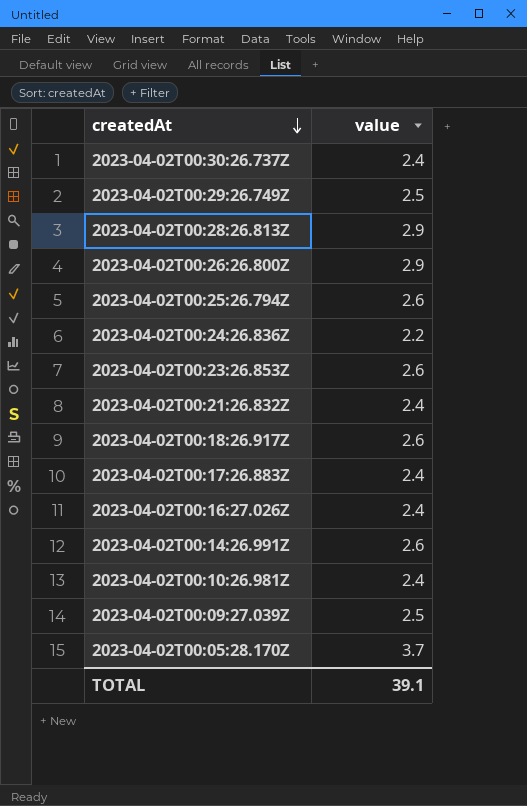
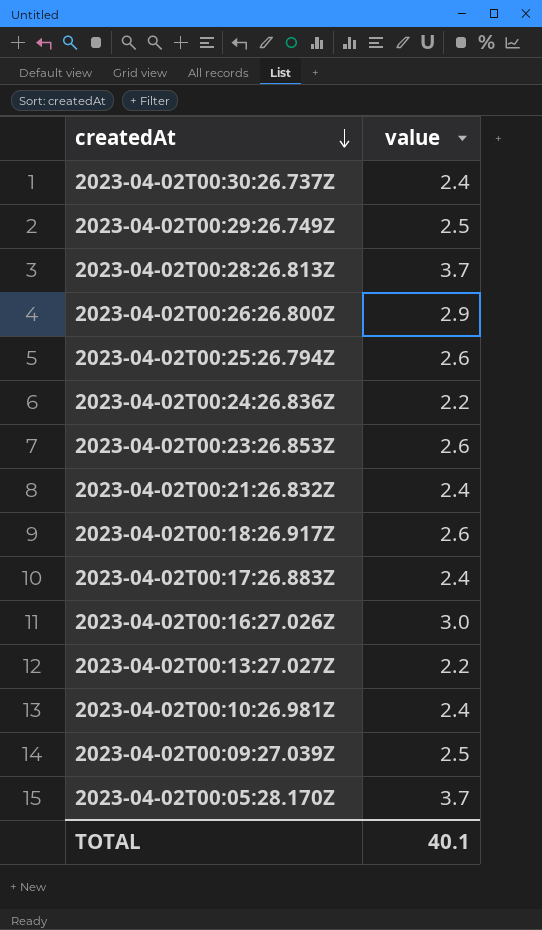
row 2023-04-02T00:14:26.991Z: 2.6 -> none
2023-04-02T00:28:26.813Z | value: 2.9 -> 3.7
2023-04-02T00:16:27.026Z | value: 2.4 -> 3.0
row 2023-04-02T00:13:27.027Z: none -> 2.2
TOTAL | value: 39.1 -> 40.1

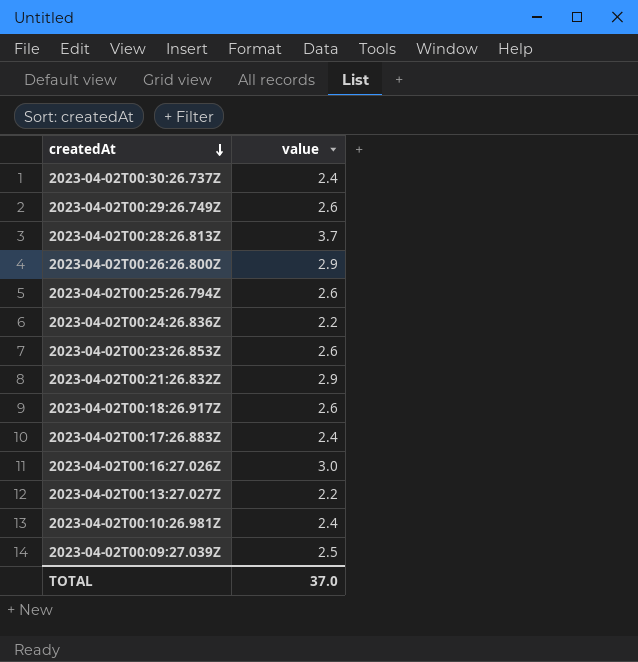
row 2023-04-02T00:05:28.170Z: 3.7 -> none
2023-04-02T00:29:26.749Z | value: 2.5 -> 2.6
2023-04-02T00:21:26.832Z | value: 2.4 -> 2.9
TOTAL | value: 40.1 -> 37.0

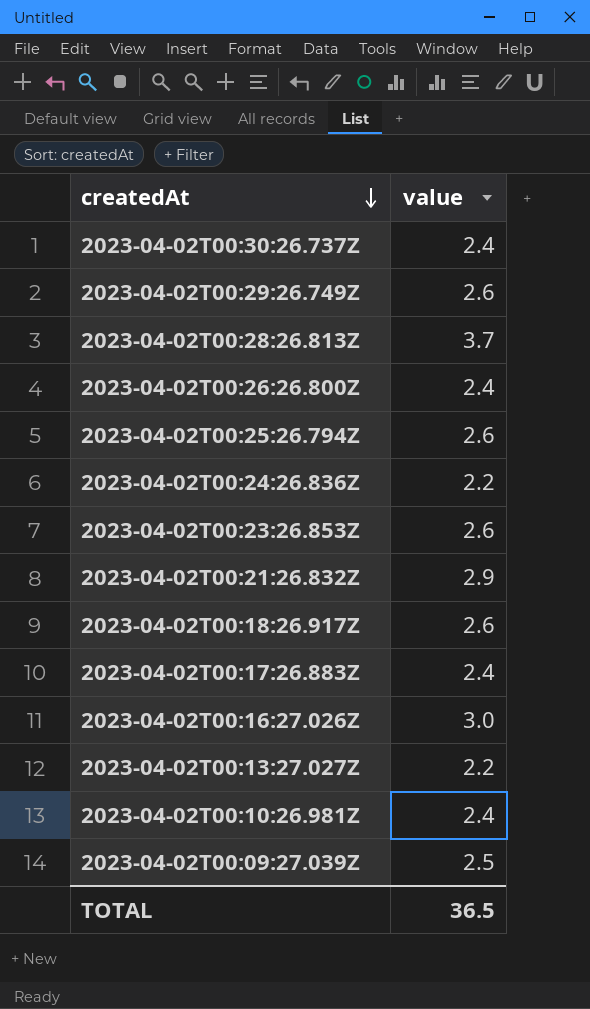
2023-04-02T00:26:26.800Z | value: 2.9 -> 2.4
TOTAL | value: 37.0 -> 36.5

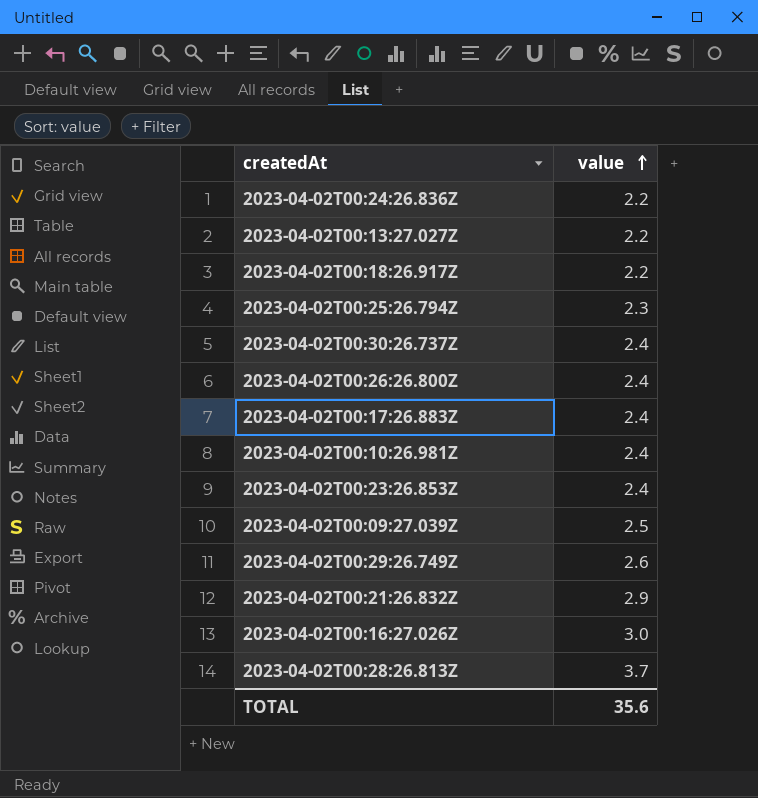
row order: createdAt descending -> value ascending
2023-04-02T00:18:26.917Z | value: 2.6 -> 2.2
2023-04-02T00:25:26.794Z | value: 2.6 -> 2.3
2023-04-02T00:23:26.853Z | value: 2.6 -> 2.4
TOTAL | value: 36.5 -> 35.6

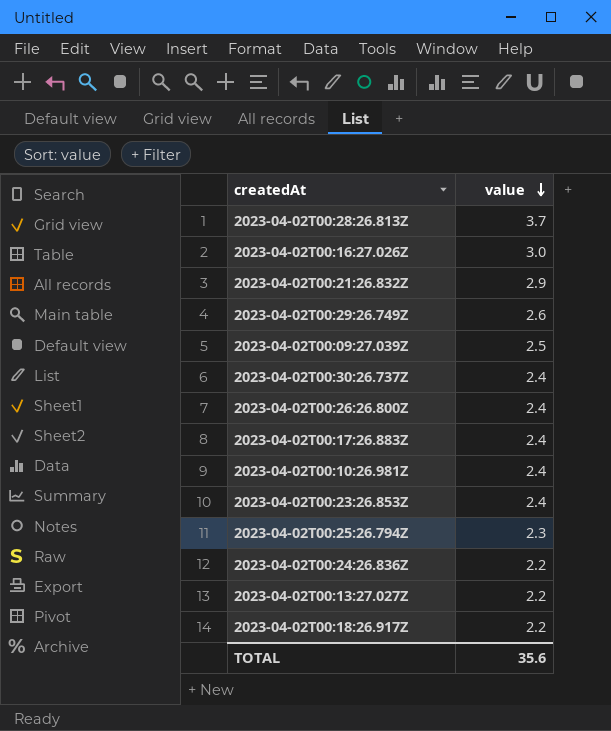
row order: value ascending -> value descending

